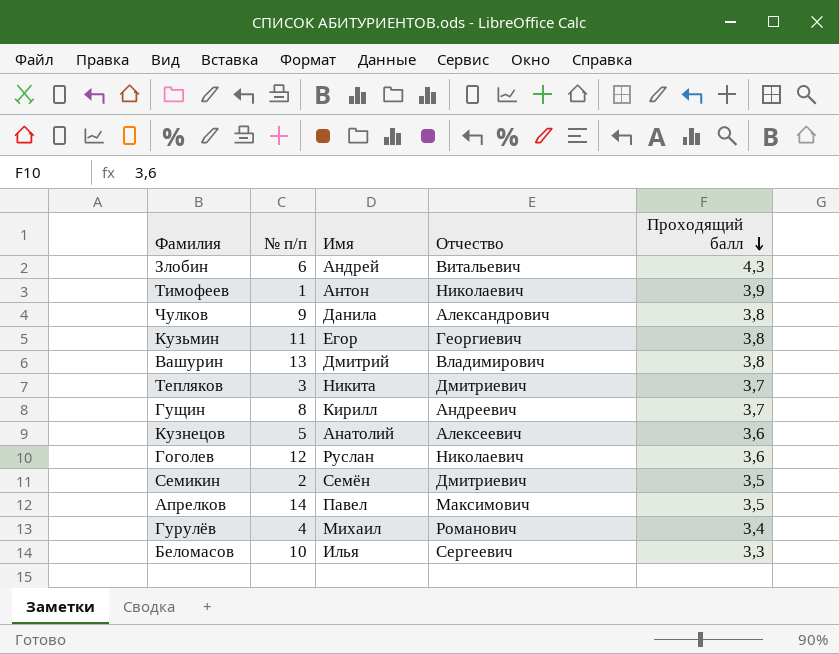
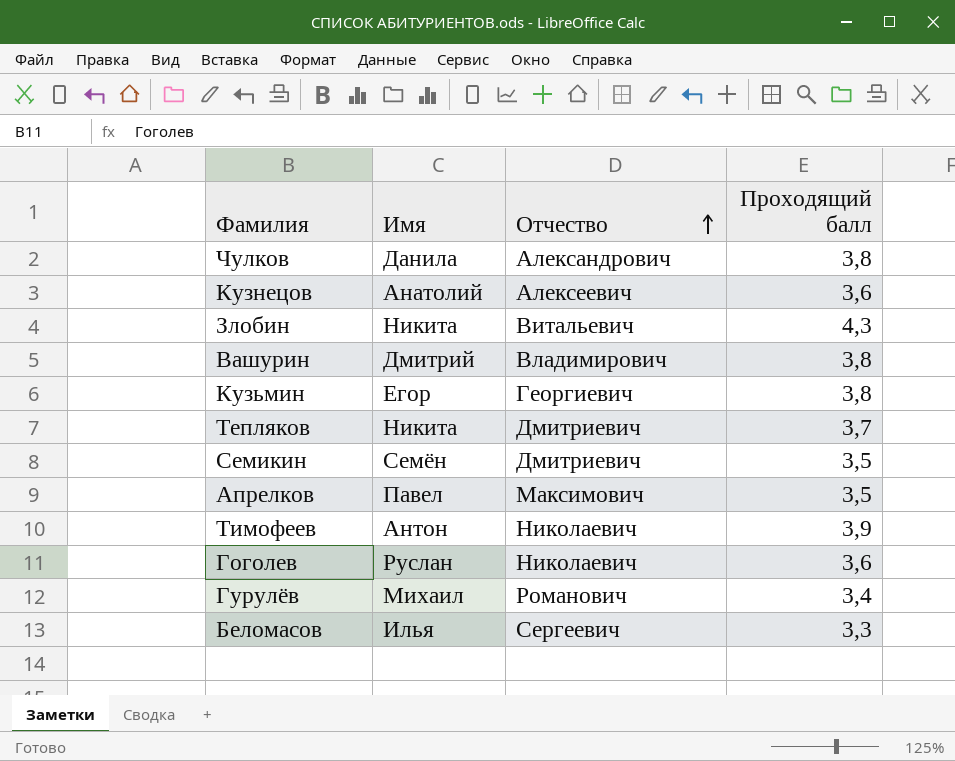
row order: Проходящий балл descending -> Отчество ascending
column № п/п | position: 2 -> none
row Гущин: 8 | Кирилл | Андреевич | 3,7 -> none
Злобин | Имя: Андрей -> Никита

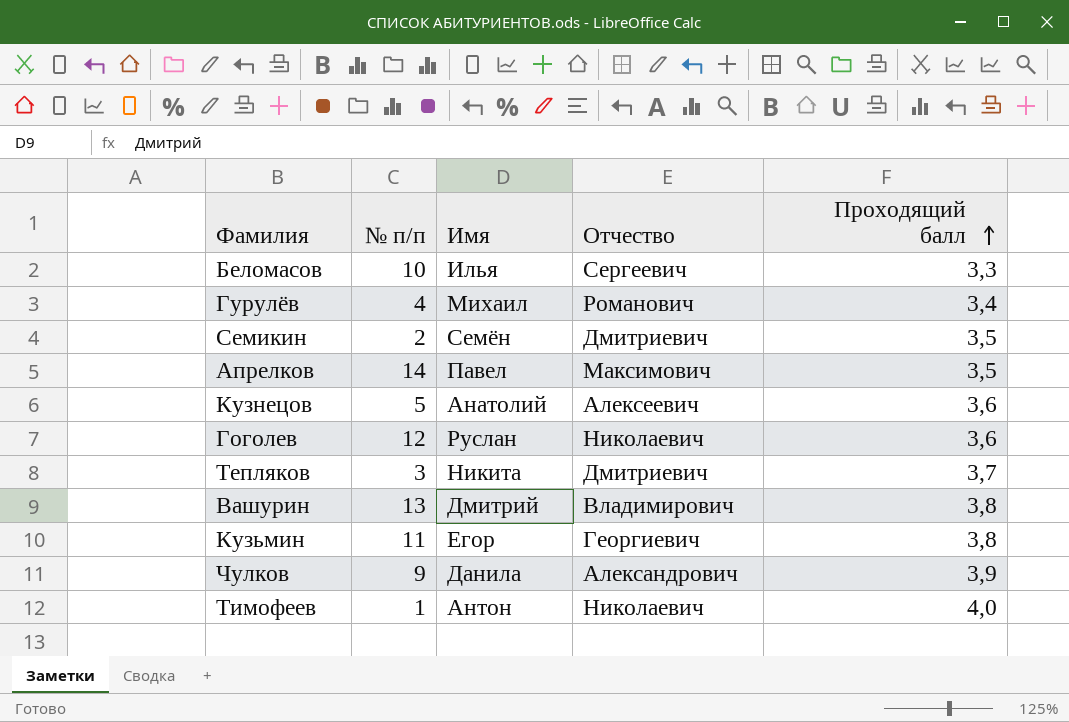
row order: Отчество ascending -> Проходящий балл ascending
column № п/п | position: none -> 2
row Злобин: Никита | Витальевич | 4,3 -> none
Чулков | Проходящий балл: 3,8 -> 3,9
Тимофеев | Проходящий балл: 3,9 -> 4,0

